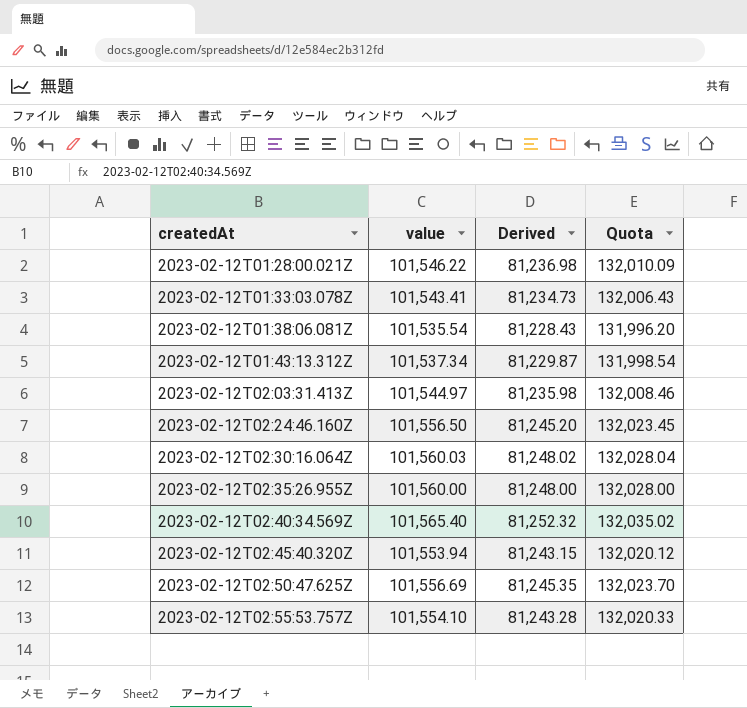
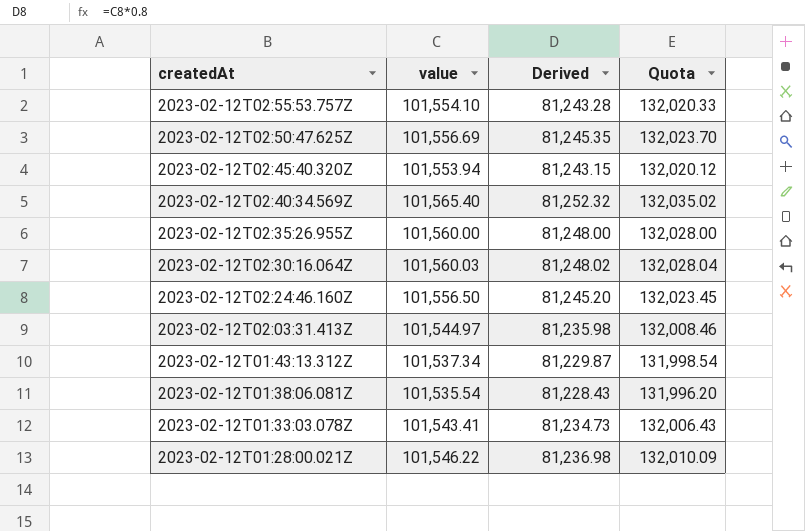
row order: createdAt ascending -> createdAt descending

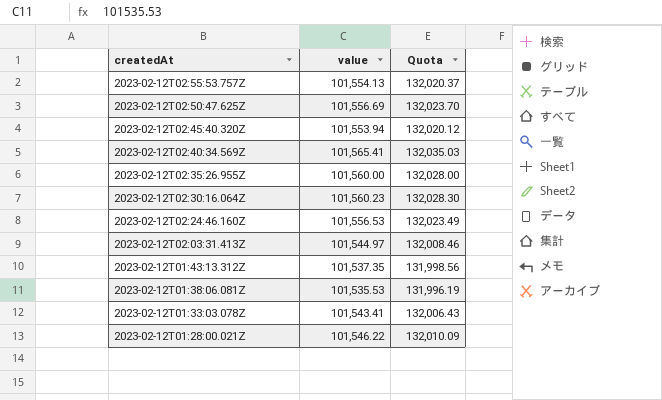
column Derived | formula: [value] * 0.8 -> none
2023-02-12T02:55:53.757Z | value: 101,554.10 -> 101,554.13
2023-02-12T02:55:53.757Z | Quota: 132,020.33 -> 132,020.37
2023-02-12T02:40:34.569Z | value: 101,565.40 -> 101,565.41
2023-02-12T02:40:34.569Z | Quota: 132,035.02 -> 132,035.03
2023-02-12T02:30:16.064Z | value: 101,560.03 -> 101,560.23
2023-02-12T02:30:16.064Z | Quota: 132,028.04 -> 132,028.30
2023-02-12T02:24:46.160Z | value: 101,556.50 -> 101,556.53
2023-02-12T02:24:46.160Z | Quota: 132,023.45 -> 132,023.49
2023-02-12T01:43:13.312Z | value: 101,537.34 -> 101,537.35
2023-02-12T01:43:13.312Z | Quota: 131,998.54 -> 131,998.56
2023-02-12T01:38:06.081Z | value: 101,535.54 -> 101,535.53
2023-02-12T01:38:06.081Z | Quota: 131,996.20 -> 131,996.19

